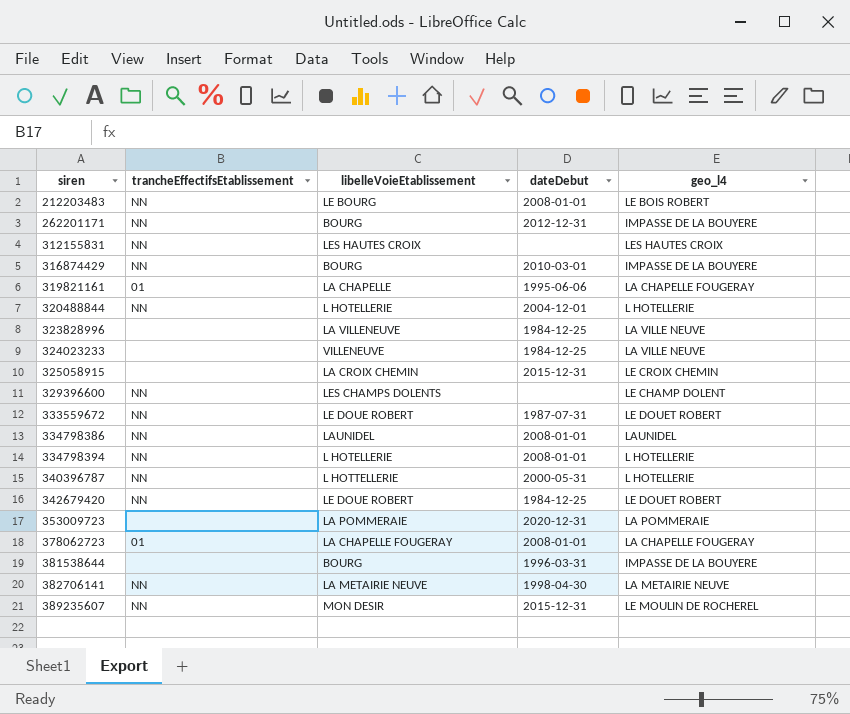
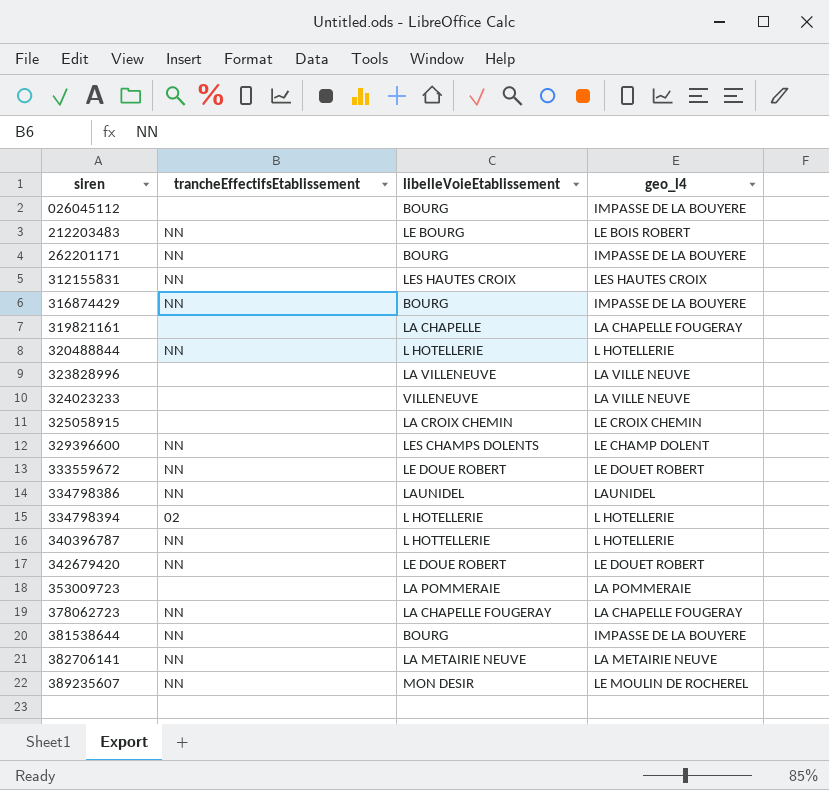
column dateDebut | position: 4 -> none
row 026045112: none -> none | BOURG | IMPASSE DE LA BOUYERE
319821161 | trancheEffectifsEtablissement: 01 -> none
334798394 | trancheEffectifsEtablissement: NN -> 02
378062723 | trancheEffectifsEtablissement: 01 -> NN
381538644 | trancheEffectifsEtablissement: none -> NN

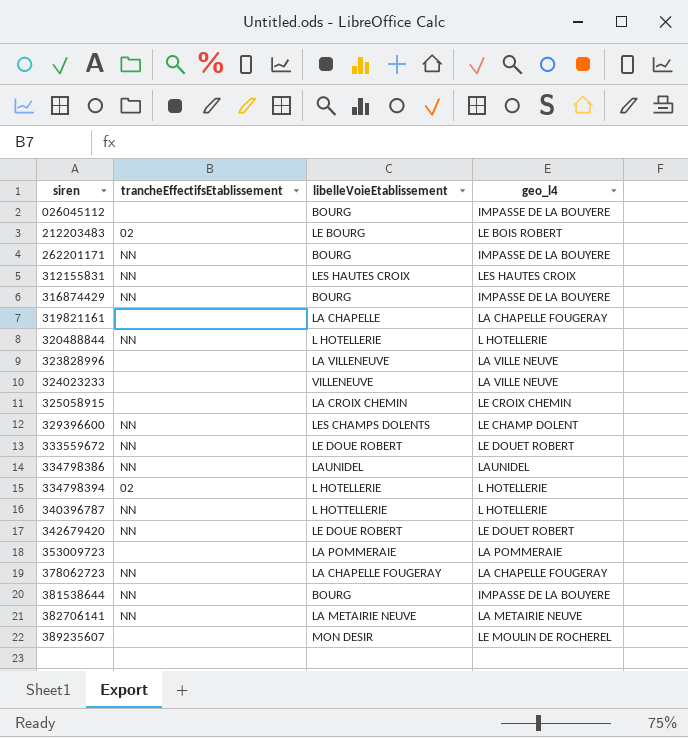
212203483 | trancheEffectifsEtablissement: NN -> 02
389235607 | trancheEffectifsEtablissement: NN -> none

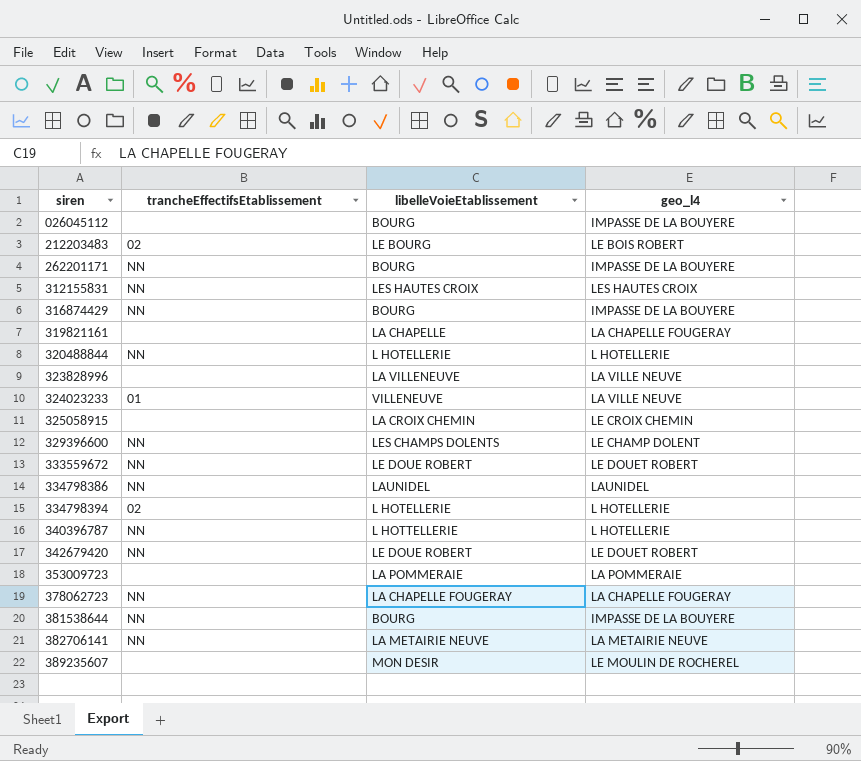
324023233 | trancheEffectifsEtablissement: none -> 01

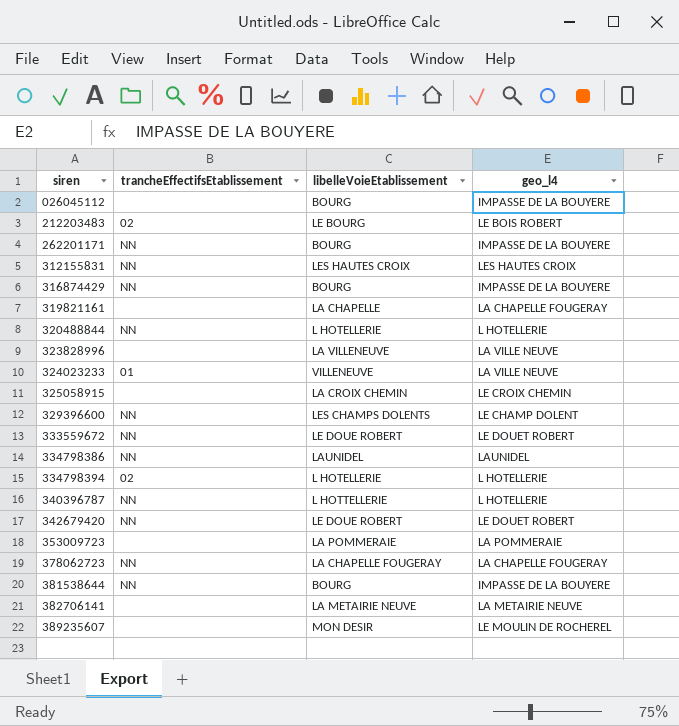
382706141 | trancheEffectifsEtablissement: NN -> none

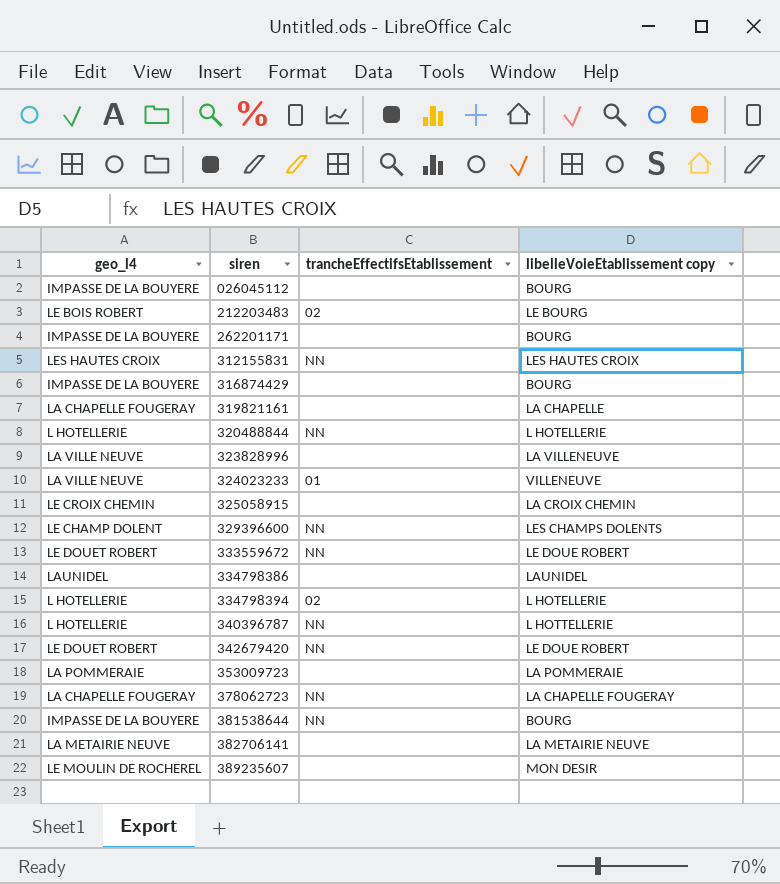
column geo_l4 | position: 4 -> 1
column name: libelleVoieEtablissement -> libelleVoieEtablissement copy
262201171 | trancheEffectifsEtablissement: NN -> none
316874429 | trancheEffectifsEtablissement: NN -> none
334798386 | trancheEffectifsEtablissement: NN -> none

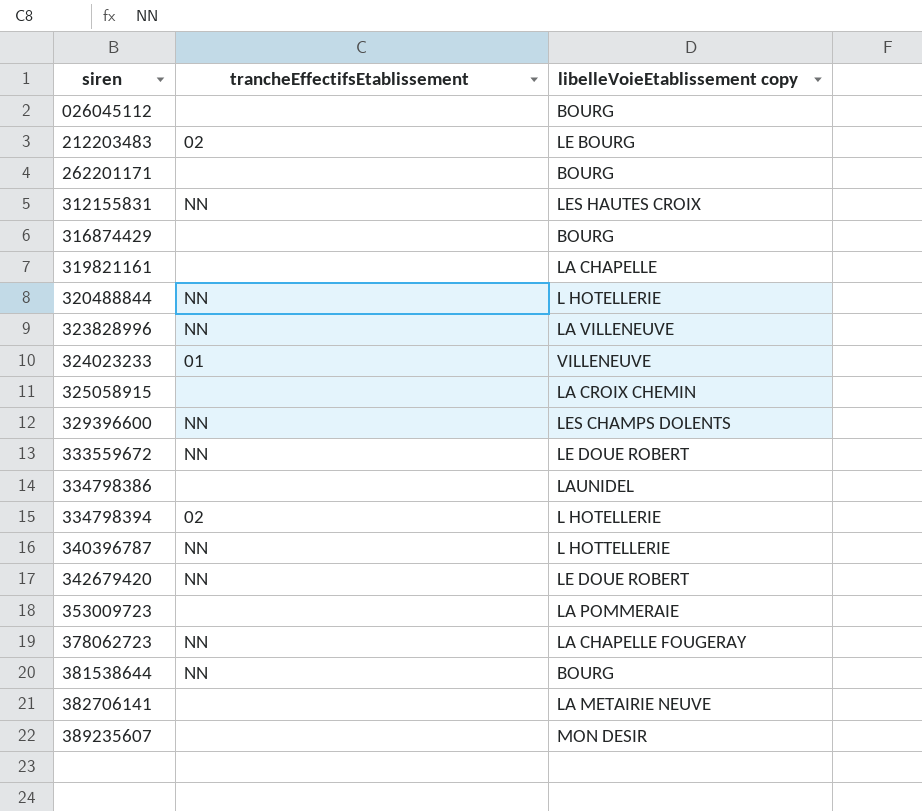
column geo_l4 | position: 1 -> none
323828996 | trancheEffectifsEtablissement: none -> NN

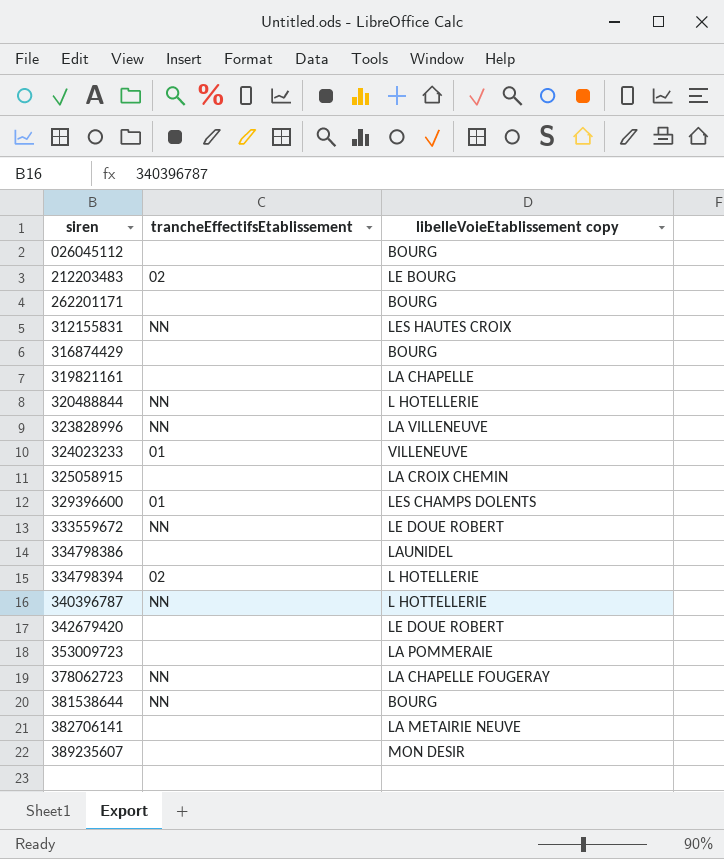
329396600 | trancheEffectifsEtablissement: NN -> 01
342679420 | trancheEffectifsEtablissement: NN -> none

